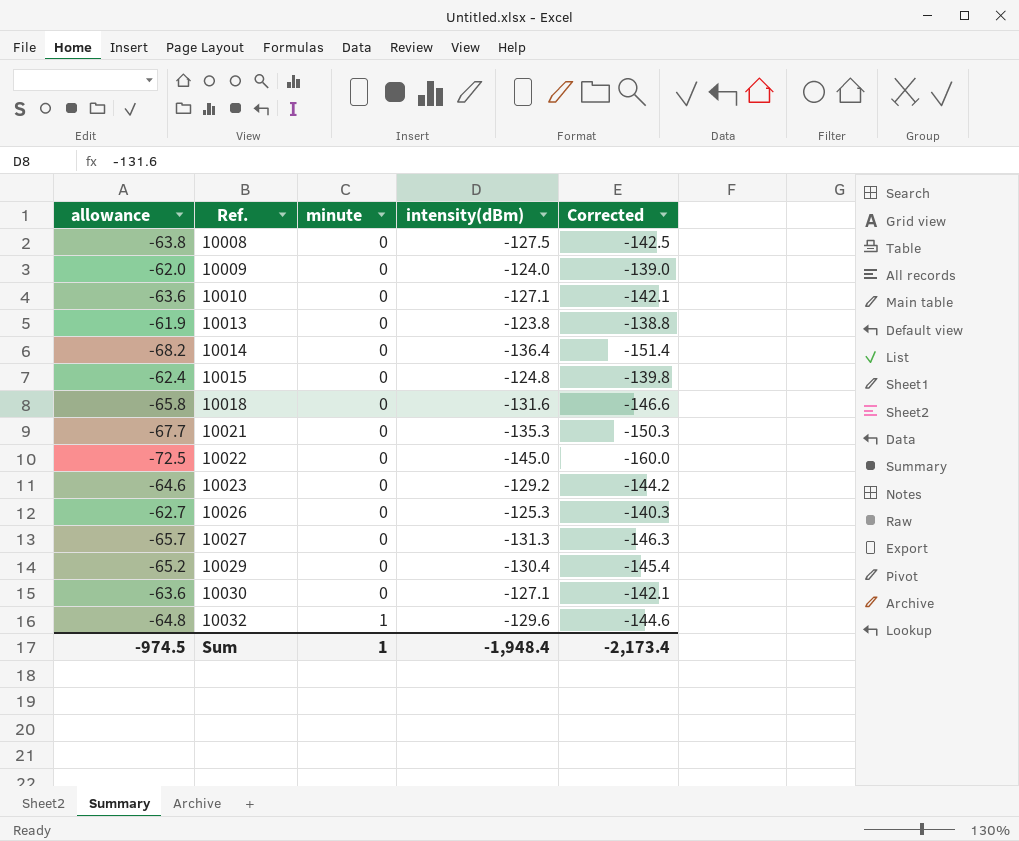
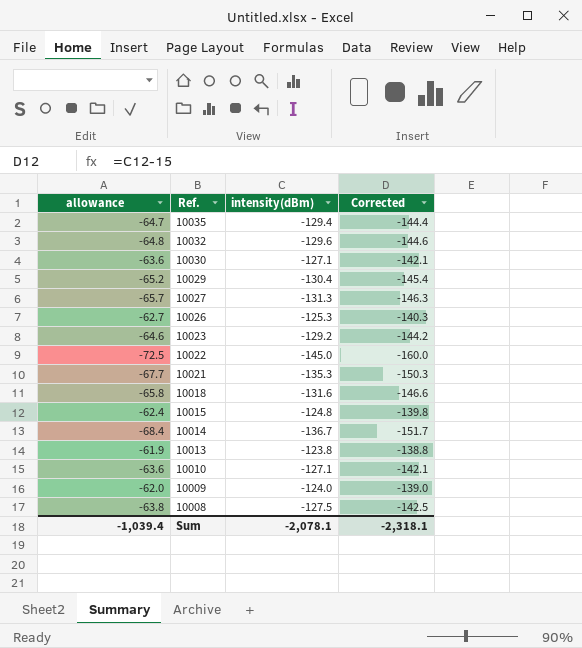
row order: Ref. ascending -> Ref. descending
column minute | position: 3 -> none
row 10035: none -> -64.7 | -129.4 | -144.4
10014 | allowance: -68.2 -> -68.4
10014 | intensity(dBm): -136.4 -> -136.7
10014 | Corrected: -151.4 -> -151.7
Sum | allowance: -974.5 -> -1,039.4
Sum | intensity(dBm): -1,948.4 -> -2,078.1
Sum | Corrected: -2,173.4 -> -2,318.1

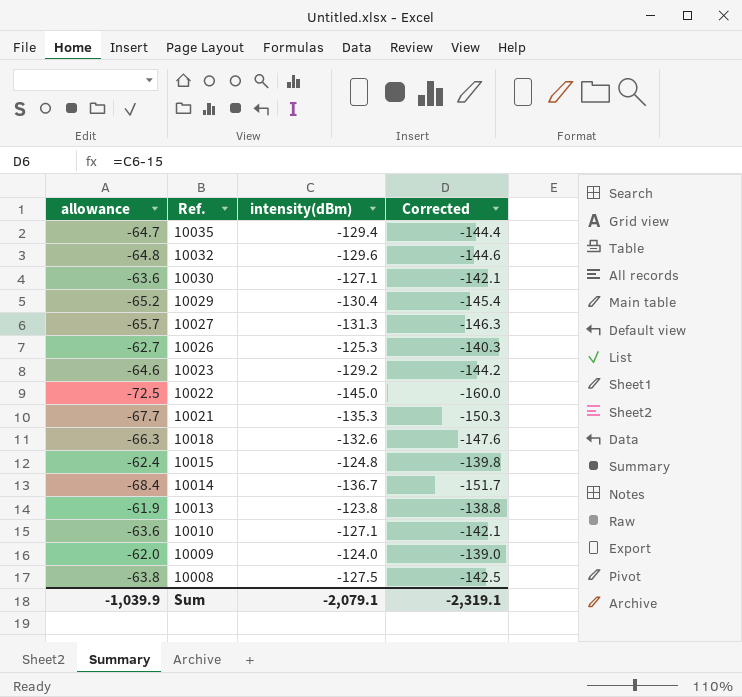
10018 | allowance: -65.8 -> -66.3
10018 | intensity(dBm): -131.6 -> -132.6
10018 | Corrected: -146.6 -> -147.6
Sum | allowance: -1,039.4 -> -1,039.9
Sum | intensity(dBm): -2,078.1 -> -2,079.1
Sum | Corrected: -2,318.1 -> -2,319.1

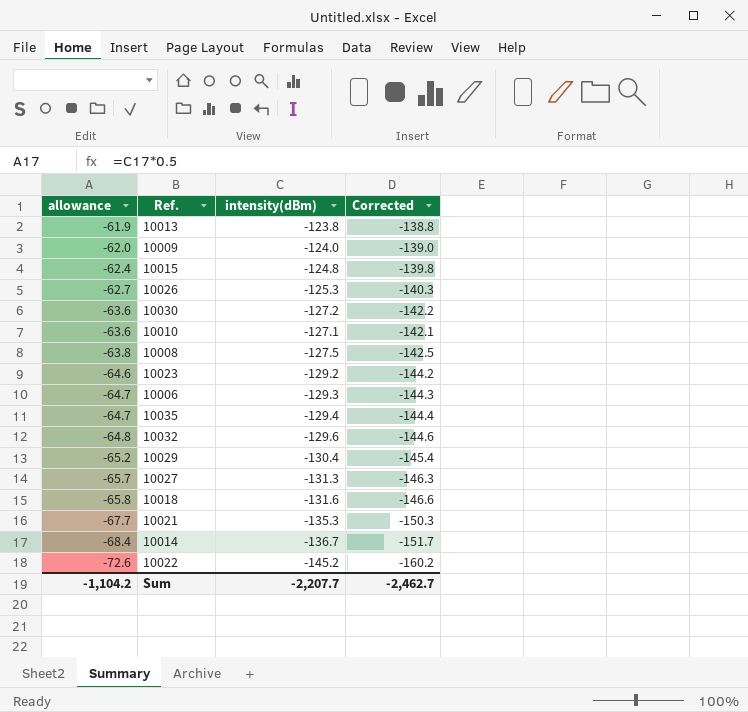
row order: Ref. descending -> allowance descending
10030 | intensity(dBm): -127.1 -> -127.2
10030 | Corrected: -142.1 -> -142.2
row 10006: none -> -64.7 | -129.3 | -144.3
10018 | allowance: -66.3 -> -65.8
10018 | intensity(dBm): -132.6 -> -131.6
10018 | Corrected: -147.6 -> -146.6
10022 | allowance: -72.5 -> -72.6
10022 | intensity(dBm): -145.0 -> -145.2
10022 | Corrected: -160.0 -> -160.2
Sum | allowance: -1,039.9 -> -1,104.2
Sum | intensity(dBm): -2,079.1 -> -2,207.7
Sum | Corrected: -2,319.1 -> -2,462.7

